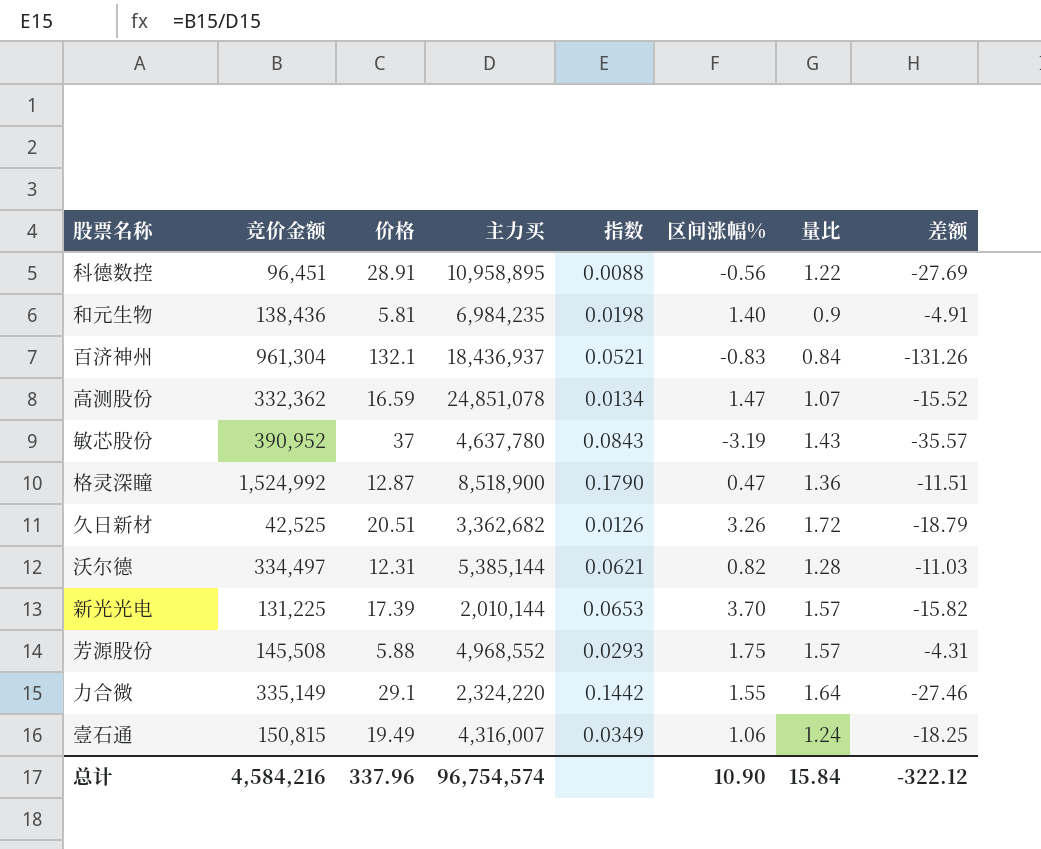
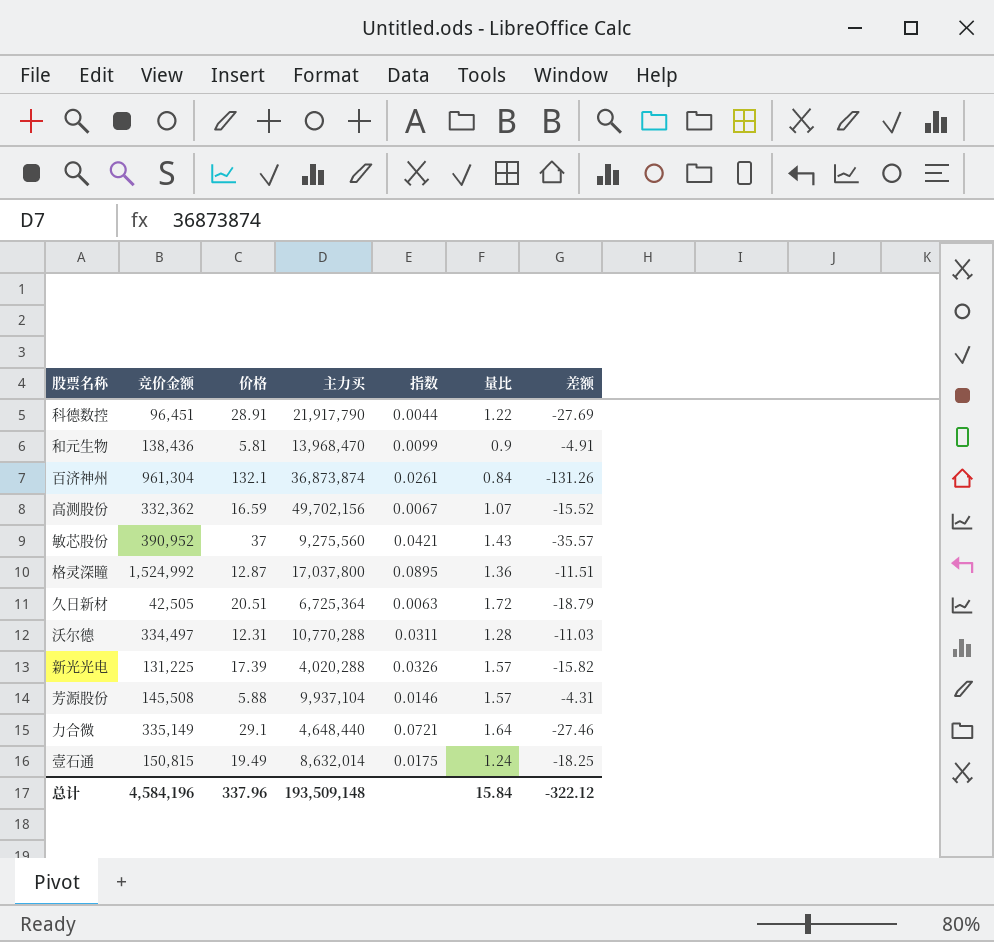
column 区间涨幅% | position: 6 -> none
科德数控 | 主力买: 10,958,895 -> 21,917,790
科德数控 | 指数: 0.0088 -> 0.0044
和元生物 | 主力买: 6,984,235 -> 13,968,470
和元生物 | 指数: 0.0198 -> 0.0099
百济神州 | 主力买: 18,436,937 -> 36,873,874
百济神州 | 指数: 0.0521 -> 0.0261
高测股份 | 主力买: 24,851,078 -> 49,702,156
高测股份 | 指数: 0.0134 -> 0.0067
敏芯股份 | 主力买: 4,637,780 -> 9,275,560
敏芯股份 | 指数: 0.0843 -> 0.0421
格灵深瞳 | 主力买: 8,518,900 -> 17,037,800
格灵深瞳 | 指数: 0.1790 -> 0.0895
久日新材 | 竞价金额: 42,525 -> 42,505
久日新材 | 主力买: 3,362,682 -> 6,725,364
久日新材 | 指数: 0.0126 -> 0.0063
沃尔德 | 主力买: 5,385,144 -> 10,770,288
沃尔德 | 指数: 0.0621 -> 0.0311
新光光电 | 主力买: 2,010,144 -> 4,020,288
新光光电 | 指数: 0.0653 -> 0.0326
芳源股份 | 主力买: 4,968,552 -> 9,937,104
芳源股份 | 指数: 0.0293 -> 0.0146
力合微 | 主力买: 2,324,220 -> 4,648,440
力合微 | 指数: 0.1442 -> 0.0721
壹石通 | 主力买: 4,316,007 -> 8,632,014
壹石通 | 指数: 0.0349 -> 0.0175
总计 | 竞价金额: 4,584,216 -> 4,584,196
总计 | 主力买: 96,754,574 -> 193,509,148

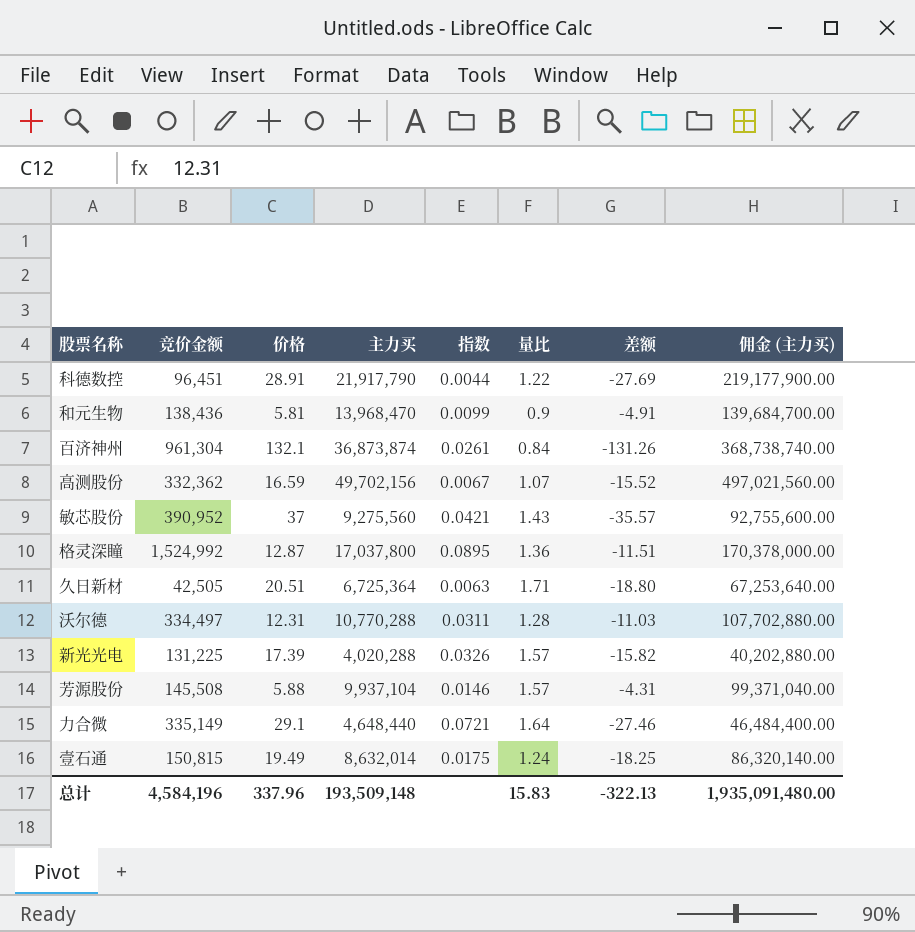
column 佣金 (主力买) | formula: none -> [主力买] * 10
久日新材 | 量比: 1.72 -> 1.71
久日新材 | 差额: -18.79 -> -18.80
总计 | 量比: 15.84 -> 15.83
总计 | 差额: -322.12 -> -322.13

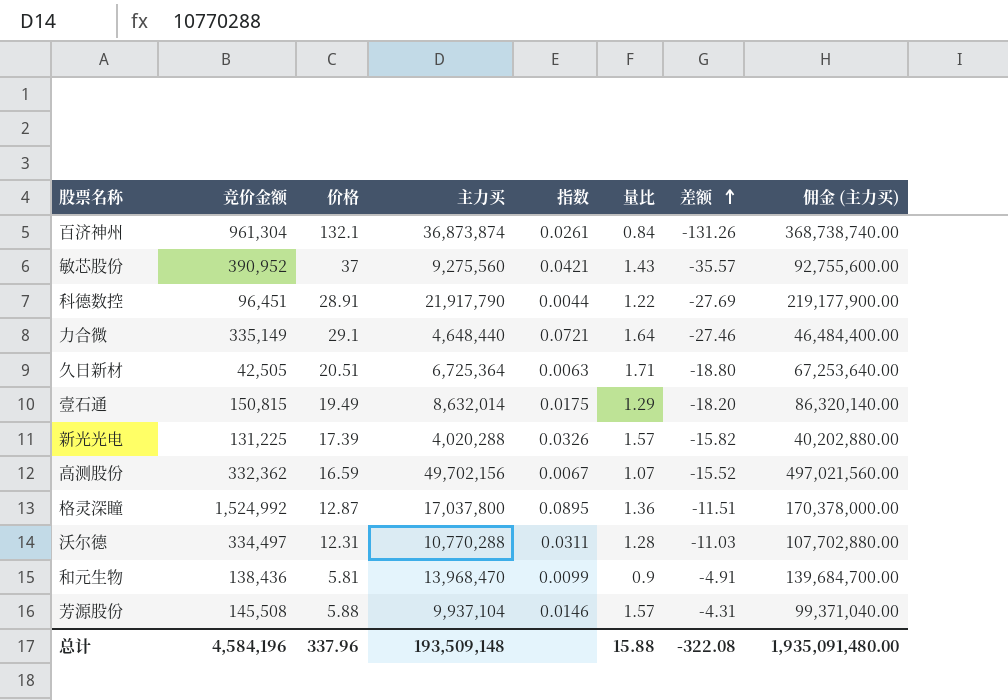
row order: none -> 差额 ascending
壹石通 | 量比: 1.24 -> 1.29
壹石通 | 差额: -18.25 -> -18.20
总计 | 量比: 15.83 -> 15.88
总计 | 差额: -322.13 -> -322.08

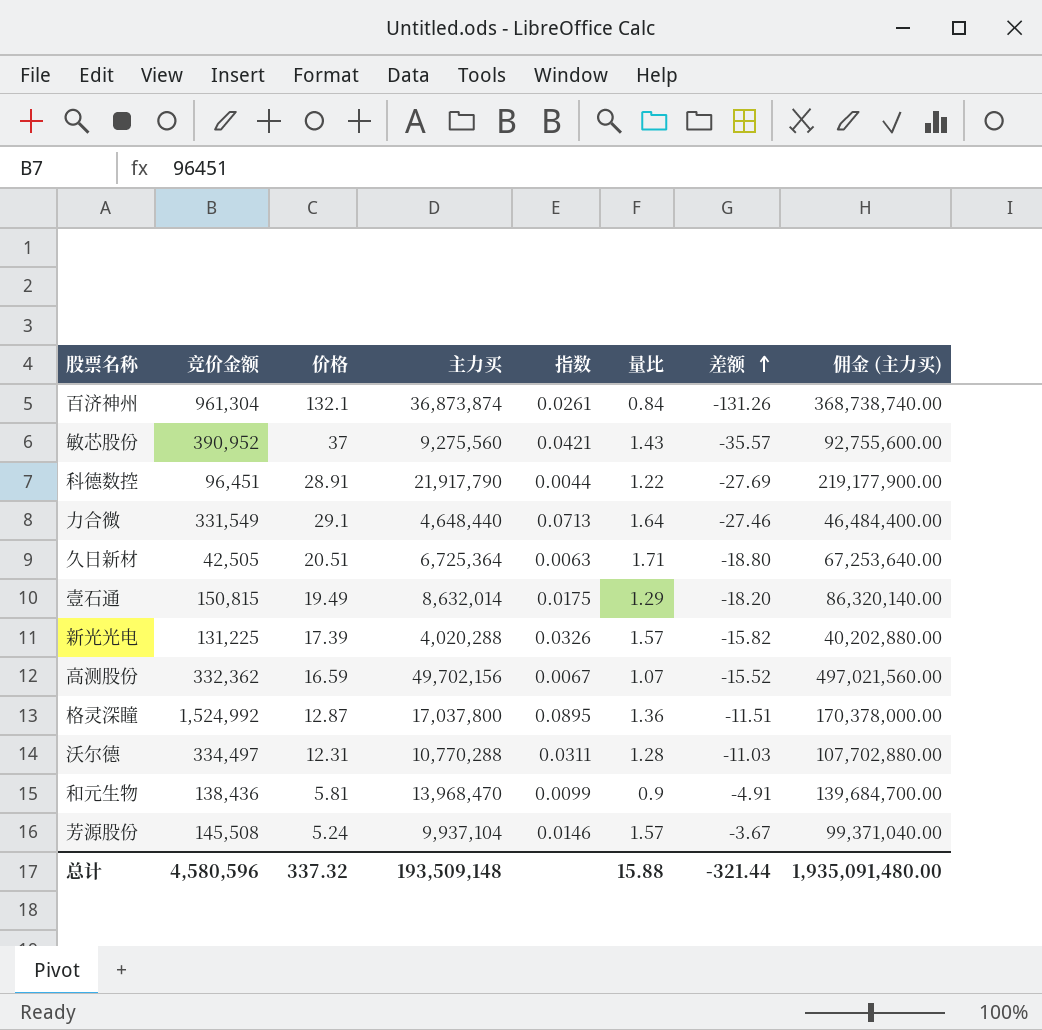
力合微 | 竞价金额: 335,149 -> 331,549
力合微 | 指数: 0.0721 -> 0.0713
芳源股份 | 价格: 5.88 -> 5.24
芳源股份 | 差额: -4.31 -> -3.67
总计 | 竞价金额: 4,584,196 -> 4,580,596
总计 | 价格: 337.96 -> 337.32
总计 | 差额: -322.08 -> -321.44

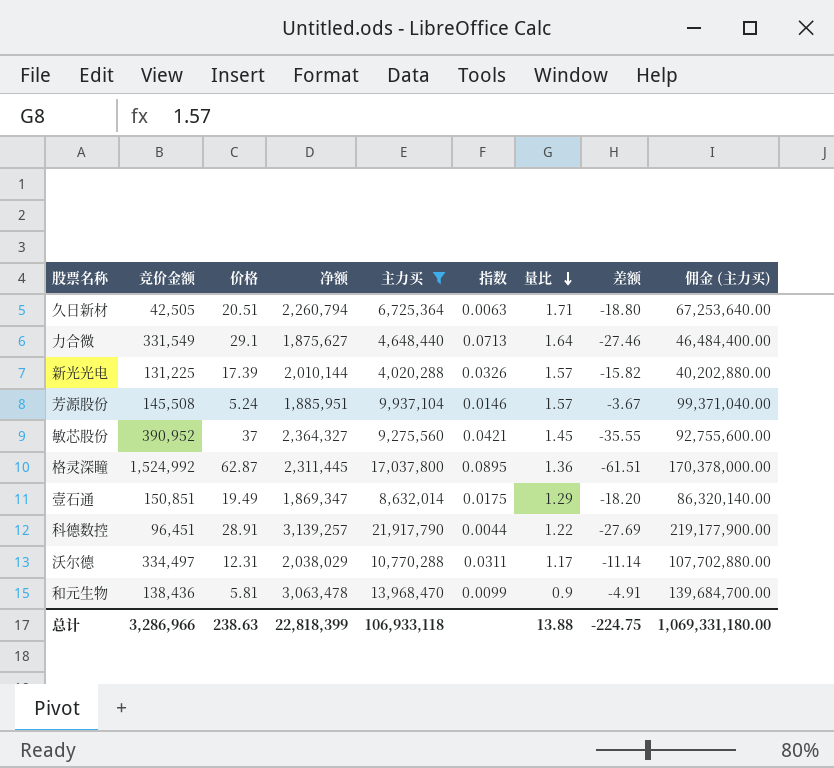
filter: none -> 主力买 <= 21,917,790
row order: 差额 ascending -> 量比 descending
column 净额 | position: none -> 4
敏芯股份 | 量比: 1.43 -> 1.45
敏芯股份 | 差额: -35.57 -> -35.55
格灵深瞳 | 价格: 12.87 -> 62.87
格灵深瞳 | 差额: -11.51 -> -61.51
壹石通 | 竞价金额: 150,815 -> 150,851
沃尔德 | 量比: 1.28 -> 1.17
沃尔德 | 差额: -11.03 -> -11.14
总计 | 竞价金额: 4,580,596 -> 3,286,966
总计 | 价格: 337.32 -> 238.63
总计 | 主力买: 193,509,148 -> 106,933,118
总计 | 量比: 15.88 -> 13.88
总计 | 差额: -321.44 -> -224.75
总计 | 佣金 (主力买): 1,935,091,480.00 -> 1,069,331,180.00

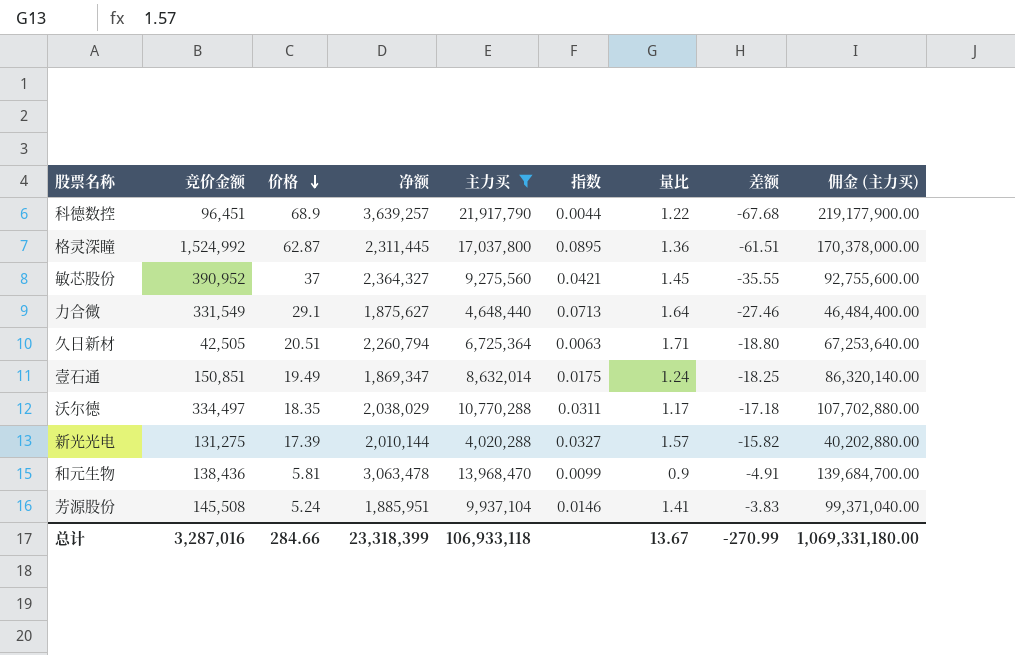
row order: 量比 descending -> 价格 descending
科德数控 | 价格: 28.91 -> 68.9
科德数控 | 净额: 3,139,257 -> 3,639,257
科德数控 | 差额: -27.69 -> -67.68
壹石通 | 量比: 1.29 -> 1.24
壹石通 | 差额: -18.20 -> -18.25
沃尔德 | 价格: 12.31 -> 18.35
沃尔德 | 差额: -11.14 -> -17.18
新光光电 | 竞价金额: 131,225 -> 131,275
新光光电 | 指数: 0.0326 -> 0.0327
芳源股份 | 量比: 1.57 -> 1.41
芳源股份 | 差额: -3.67 -> -3.83
总计 | 竞价金额: 3,286,966 -> 3,287,016
总计 | 价格: 238.63 -> 284.66
总计 | 净额: 22,818,399 -> 23,318,399
总计 | 量比: 13.88 -> 13.67
总计 | 差额: -224.75 -> -270.99

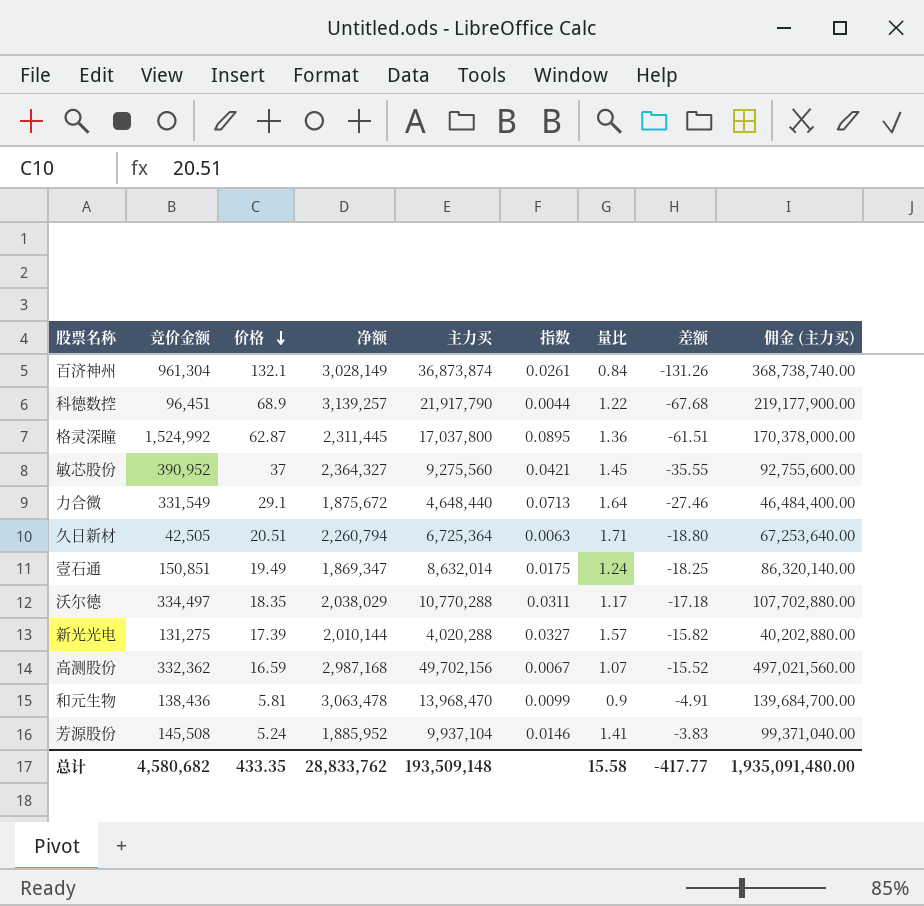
filter: 主力买 <= 21,917,790 -> none
科德数控 | 净额: 3,639,257 -> 3,139,257
力合微 | 净额: 1,875,627 -> 1,875,672
芳源股份 | 净额: 1,885,951 -> 1,885,952
总计 | 竞价金额: 3,287,016 -> 4,580,682
总计 | 价格: 284.66 -> 433.35
总计 | 净额: 23,318,399 -> 28,833,762
总计 | 主力买: 106,933,118 -> 193,509,148
总计 | 量比: 13.67 -> 15.58
总计 | 差额: -270.99 -> -417.77
总计 | 佣金 (主力买): 1,069,331,180.00 -> 1,935,091,480.00

